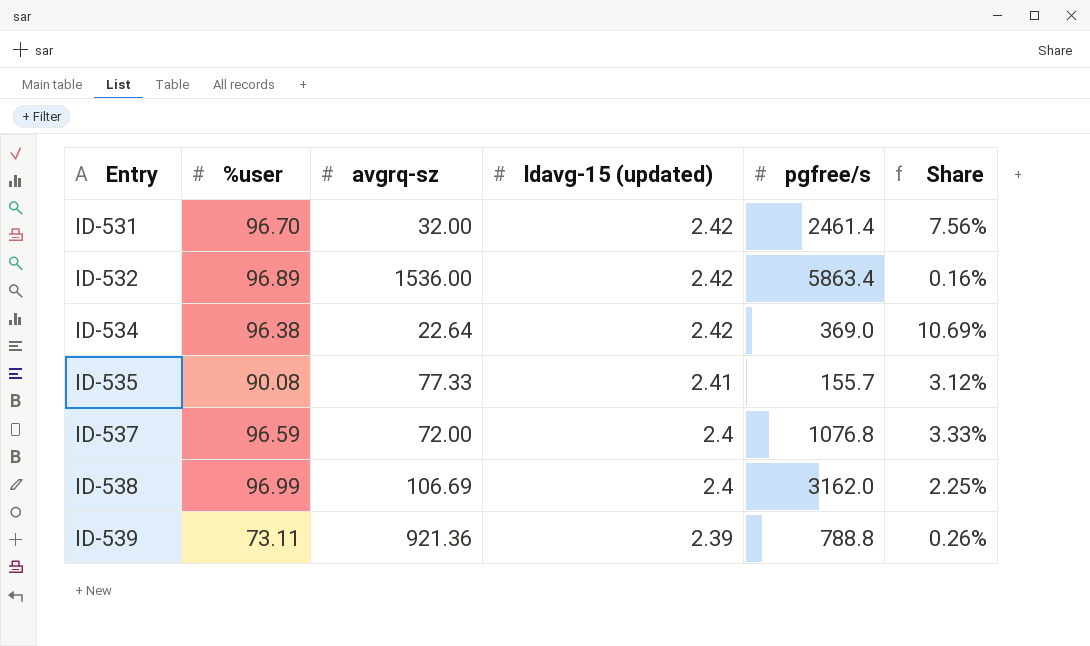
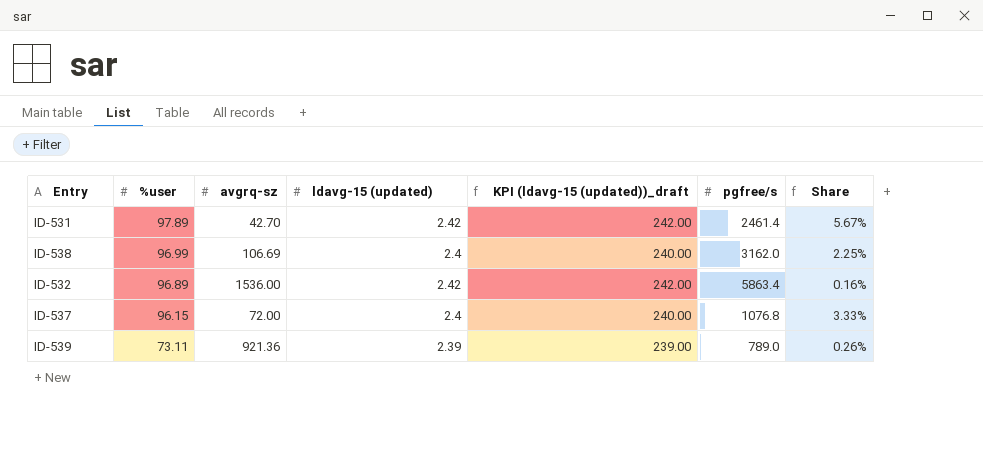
row order: Entry ascending -> %user descending
column KPI (ldavg-15 (updated))_draft | formula: none -> [ldavg-15 (updated)] * 100
row ID-534: 96.38 | 22.64 | 2.42 | 369.0 | 10.69% -> none
row ID-535: 90.08 | 77.33 | 2.41 | 155.7 | 3.12% -> none
ID-531 | %user: 96.70 -> 97.89
ID-531 | avgrq-sz: 32.00 -> 42.70
ID-531 | Share: 7.56% -> 5.67%
ID-537 | %user: 96.59 -> 96.15
ID-539 | pgfree/s: 788.8 -> 789.0

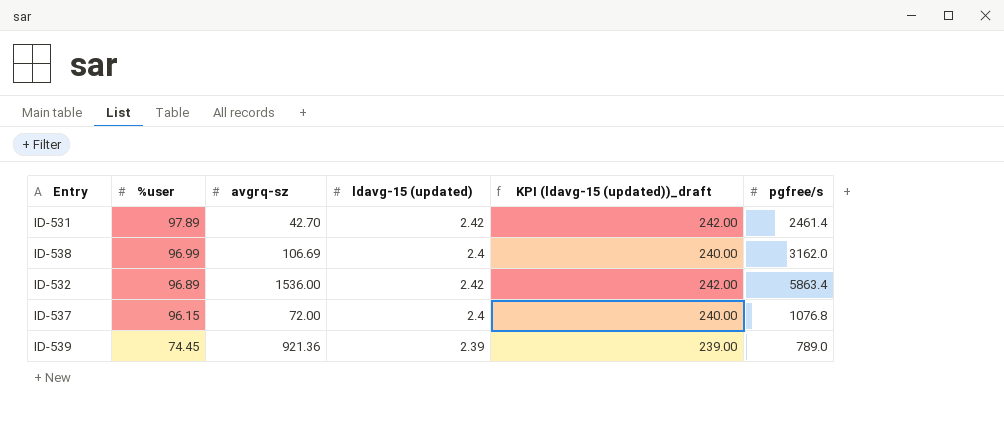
column Share | formula: [ldavg-15 (updated)] / [avgrq-sz] -> none
ID-539 | %user: 73.11 -> 74.45

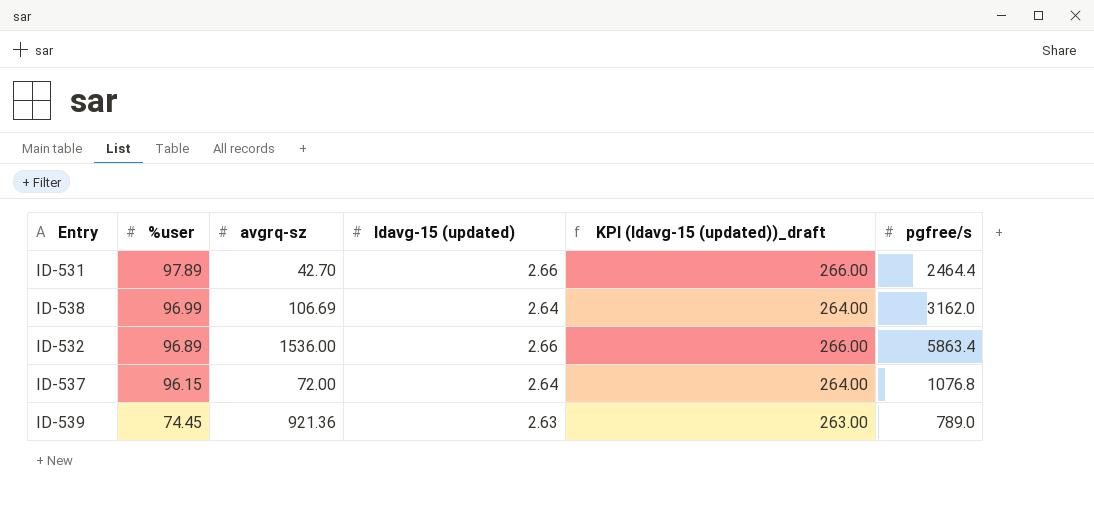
ID-531 | ldavg-15 (updated): 2.42 -> 2.66
ID-531 | KPI (ldavg-15 (updated))_draft: 242.00 -> 266.00
ID-531 | pgfree/s: 2461.4 -> 2464.4
ID-538 | ldavg-15 (updated): 2.4 -> 2.64
ID-538 | KPI (ldavg-15 (updated))_draft: 240.00 -> 264.00
ID-532 | ldavg-15 (updated): 2.42 -> 2.66
ID-532 | KPI (ldavg-15 (updated))_draft: 242.00 -> 266.00
ID-537 | ldavg-15 (updated): 2.4 -> 2.64
ID-537 | KPI (ldavg-15 (updated))_draft: 240.00 -> 264.00
ID-539 | ldavg-15 (updated): 2.39 -> 2.63
ID-539 | KPI (ldavg-15 (updated))_draft: 239.00 -> 263.00

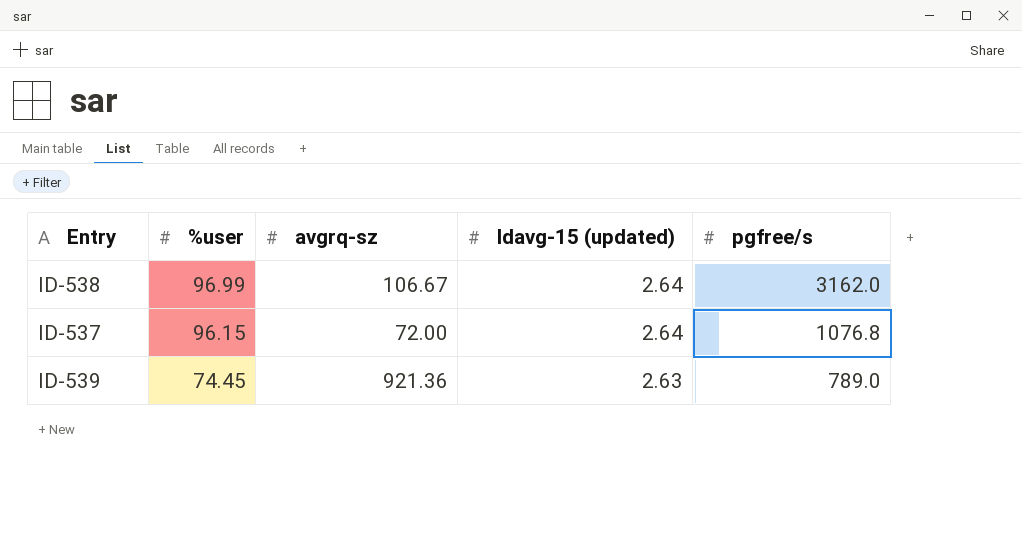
column KPI (ldavg-15 (updated))_draft | formula: [ldavg-15 (updated)] * 100 -> none
row ID-531: 97.89 | 42.70 | 2.66 | 266.00 | 2464.4 -> none
row ID-532: 96.89 | 1536.00 | 2.66 | 266.00 | 5863.4 -> none
ID-538 | avgrq-sz: 106.69 -> 106.67

